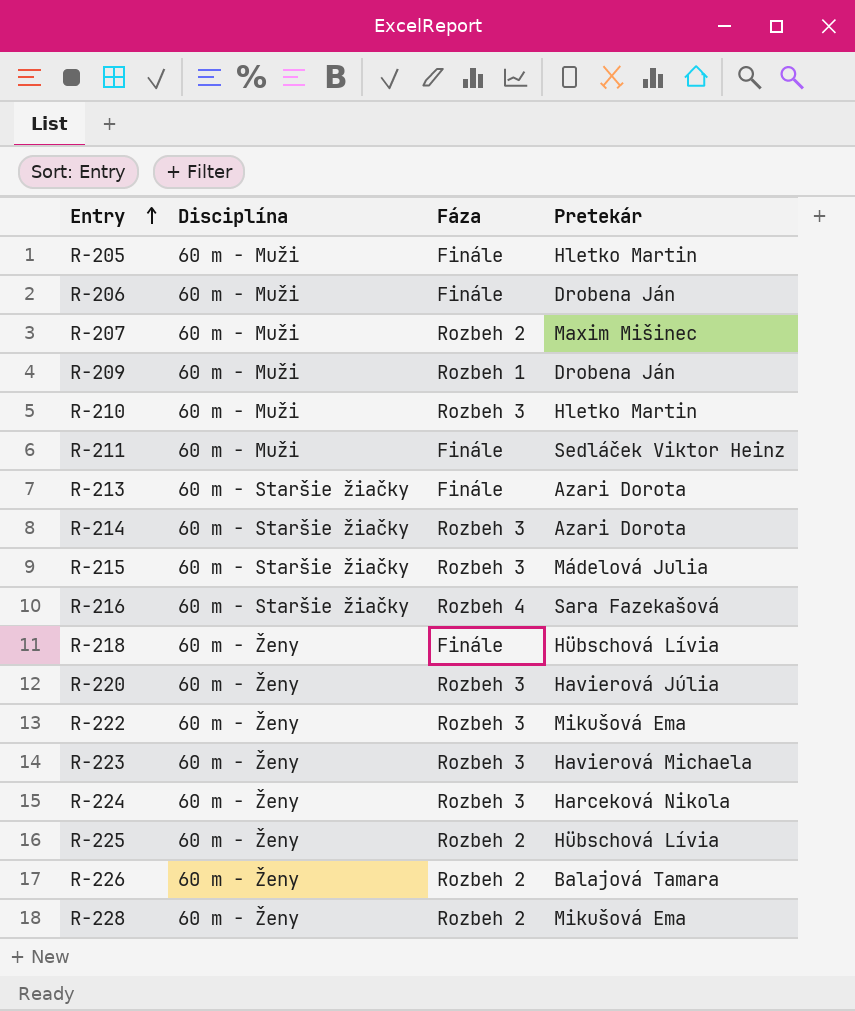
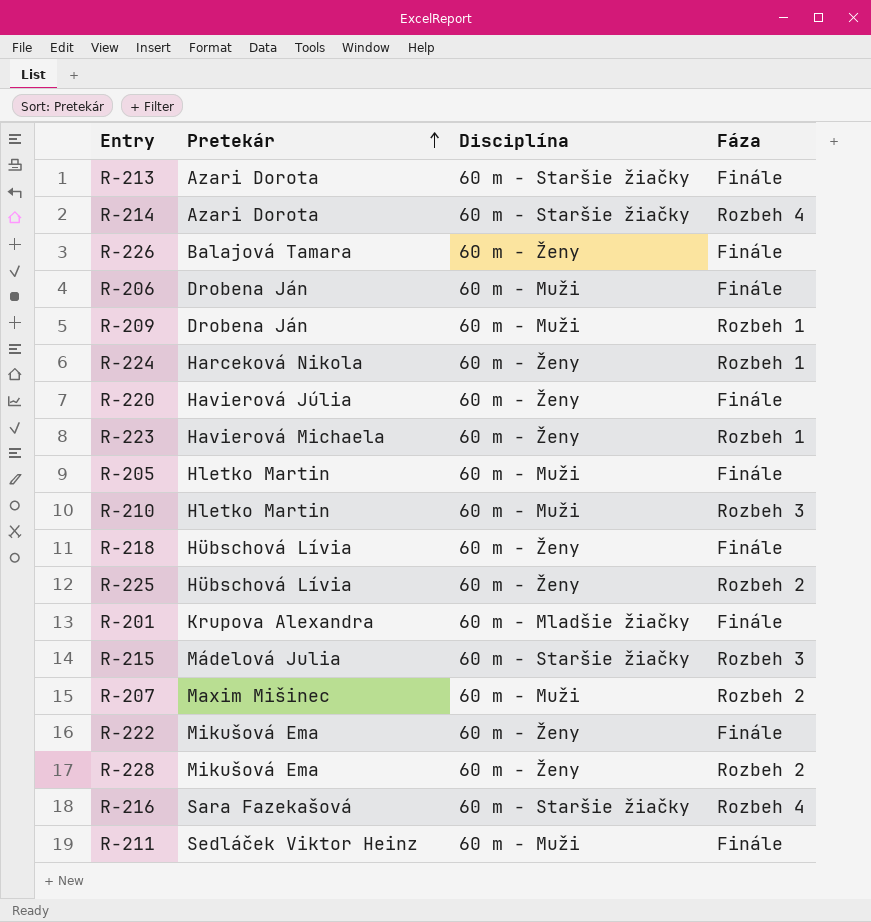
row order: Entry ascending -> Pretekár ascending
column Pretekár | position: 4 -> 2
R-214 | Fáza: Rozbeh 3 -> Rozbeh 4
R-226 | Fáza: Rozbeh 2 -> Finále
R-224 | Fáza: Rozbeh 3 -> Rozbeh 1
R-220 | Fáza: Rozbeh 3 -> Finále
R-223 | Fáza: Rozbeh 3 -> Rozbeh 1
row R-201: none -> Krupova Alexandra | 60 m - Mladšie žiačky | Finále
R-222 | Fáza: Rozbeh 3 -> Finále

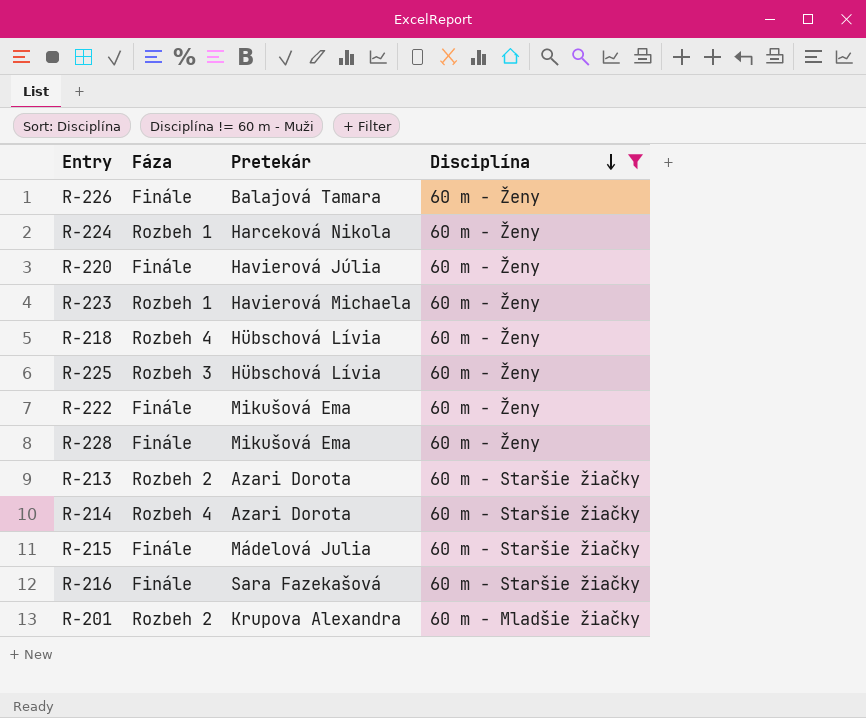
filter: none -> Disciplína != 60 m - Muži
row order: Pretekár ascending -> Disciplína descending
column Fáza | position: 4 -> 2
R-218 | Fáza: Finále -> Rozbeh 4
R-225 | Fáza: Rozbeh 2 -> Rozbeh 3
R-228 | Fáza: Rozbeh 2 -> Finále
R-213 | Fáza: Finále -> Rozbeh 2
R-215 | Fáza: Rozbeh 3 -> Finále
R-216 | Fáza: Rozbeh 4 -> Finále
R-201 | Fáza: Finále -> Rozbeh 2

